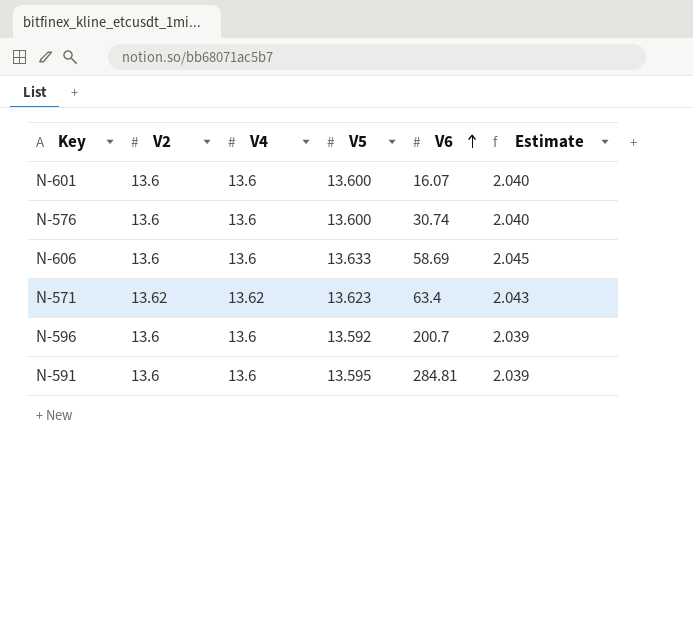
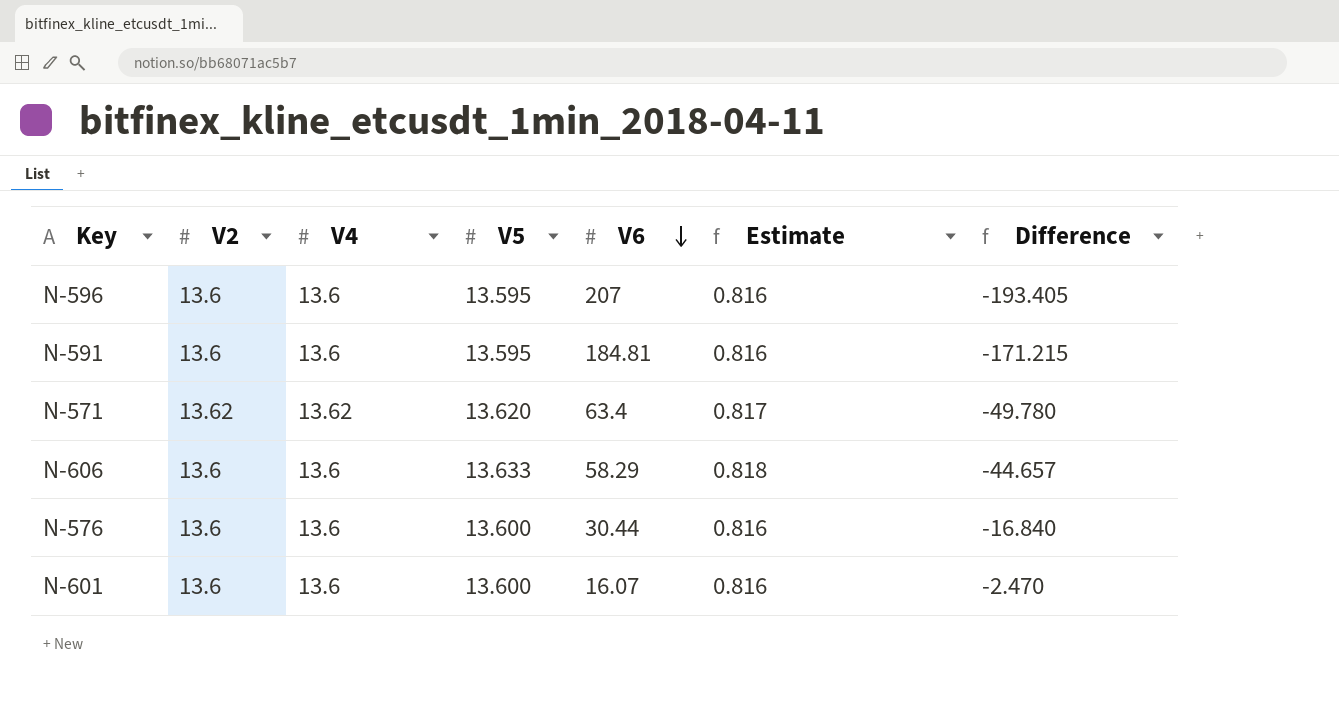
row order: V6 ascending -> V6 descending
column Estimate | formula: [V5] * 0.15 -> [V5] * 0.06
column Difference | formula: none -> [V5] - [V6]
N-596 | V5: 13.592 -> 13.595
N-596 | V6: 200.7 -> 207
N-591 | V6: 284.81 -> 184.81
N-571 | V5: 13.623 -> 13.620
N-606 | V6: 58.69 -> 58.29
N-576 | V6: 30.74 -> 30.44

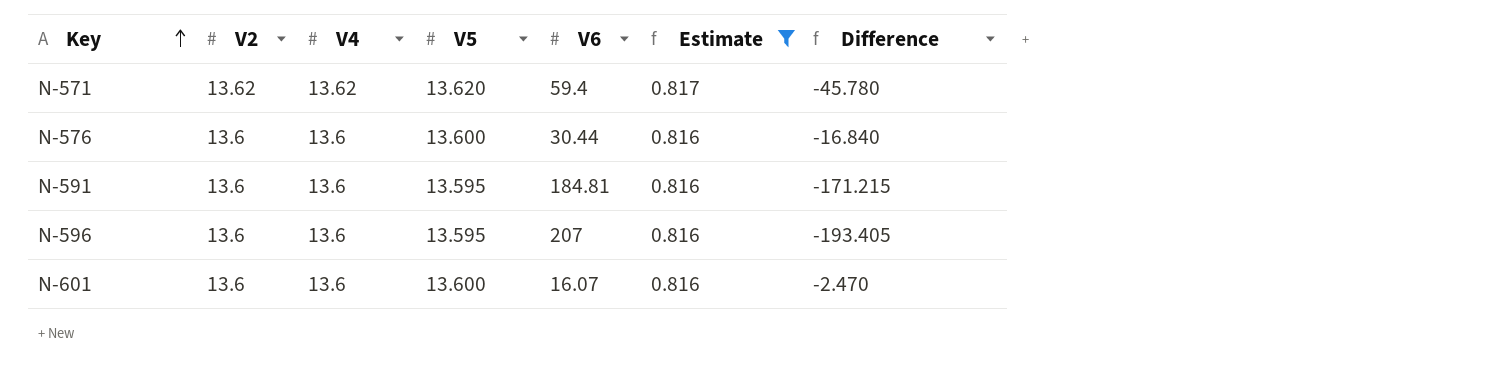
filter: none -> Estimate != 0.818
row order: V6 descending -> Key ascending
N-571 | V6: 63.4 -> 59.4
N-571 | Difference: -49.780 -> -45.780

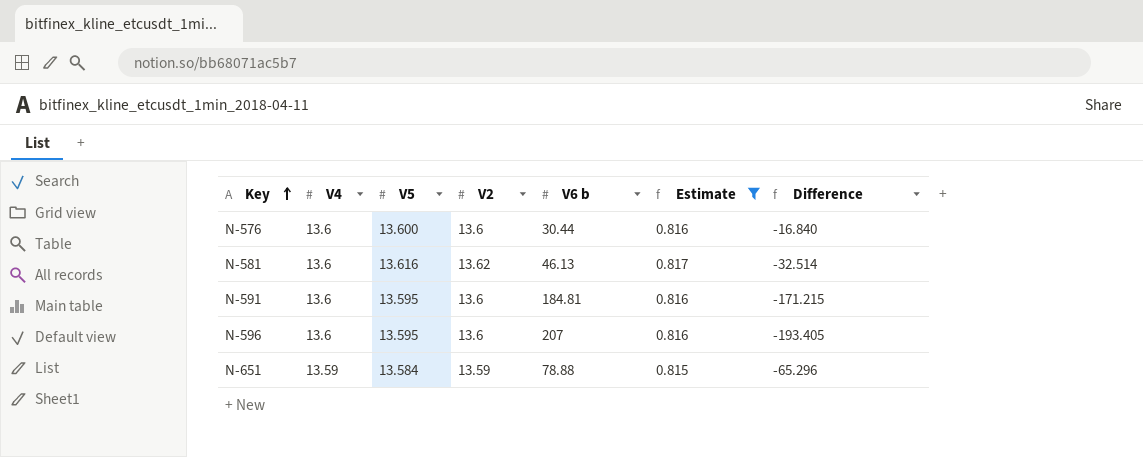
column V2 | position: 2 -> 4
column name: V6 -> V6 b
row N-571: 13.62 | 13.62 | 13.620 | 59.4 | 0.817 | -45.780 -> none
row N-601: 13.6 | 13.6 | 13.600 | 16.07 | 0.816 | -2.470 -> none
row N-581: none -> 13.6 | 13.616 | 13.62 | 46.13 | 0.817 | -32.514
row N-651: none -> 13.59 | 13.584 | 13.59 | 78.88 | 0.815 | -65.296

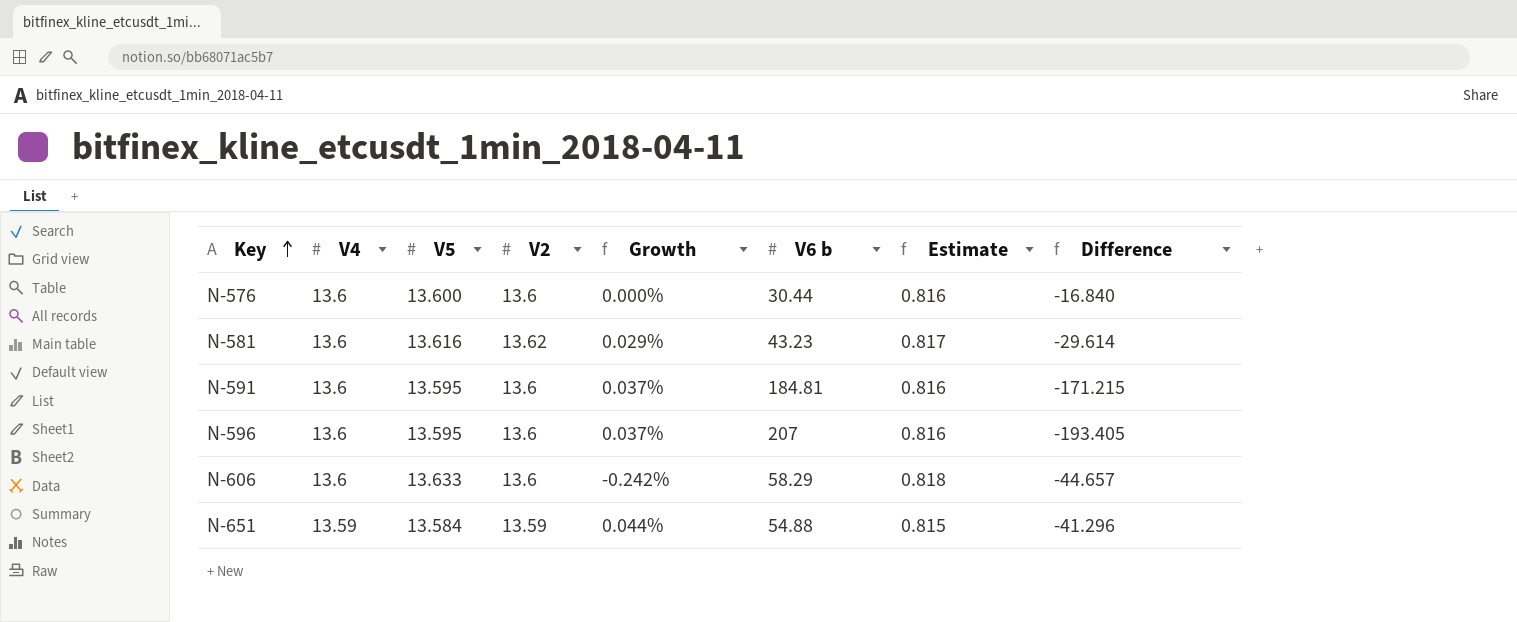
filter: Estimate != 0.818 -> none
column Growth | formula: none -> ([V2] - [V5]) / [V5]
N-581 | V6 b: 46.13 -> 43.23
N-581 | Difference: -32.514 -> -29.614
N-651 | V6 b: 78.88 -> 54.88
N-651 | Difference: -65.296 -> -41.296

